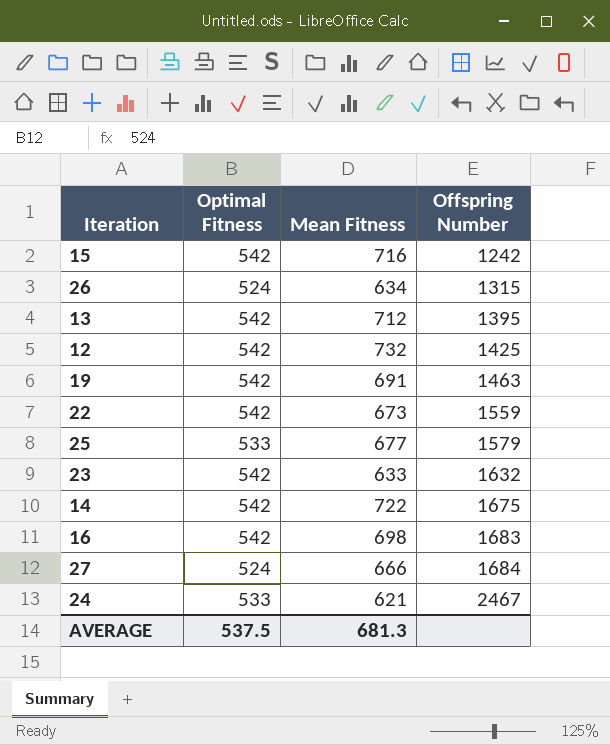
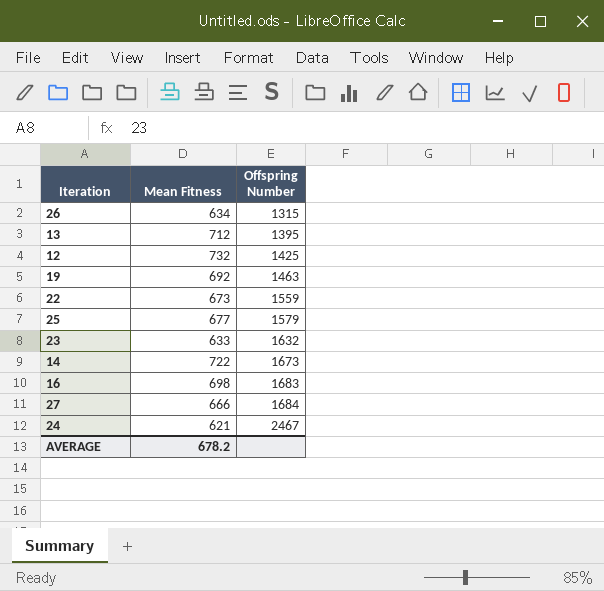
column Optimal Fitness | position: 2 -> none
row 15: 542 | 716 | 1242 -> none
19 | Mean Fitness: 691 -> 692
14 | Offspring Number: 1675 -> 1673
AVERAGE | Mean Fitness: 681.3 -> 678.2

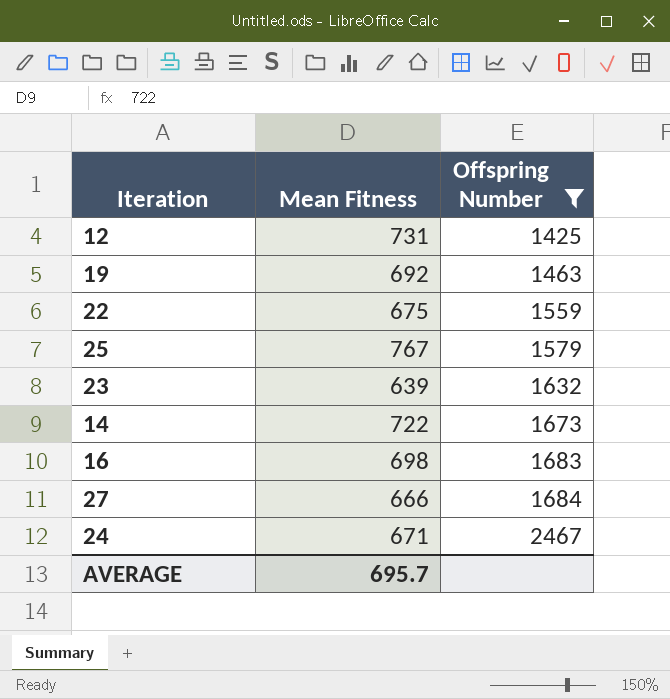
filter: none -> Offspring Number >= 1425
12 | Mean Fitness: 732 -> 731
22 | Mean Fitness: 673 -> 675
25 | Mean Fitness: 677 -> 767
23 | Mean Fitness: 633 -> 639
24 | Mean Fitness: 621 -> 671
AVERAGE | Mean Fitness: 678.2 -> 695.7

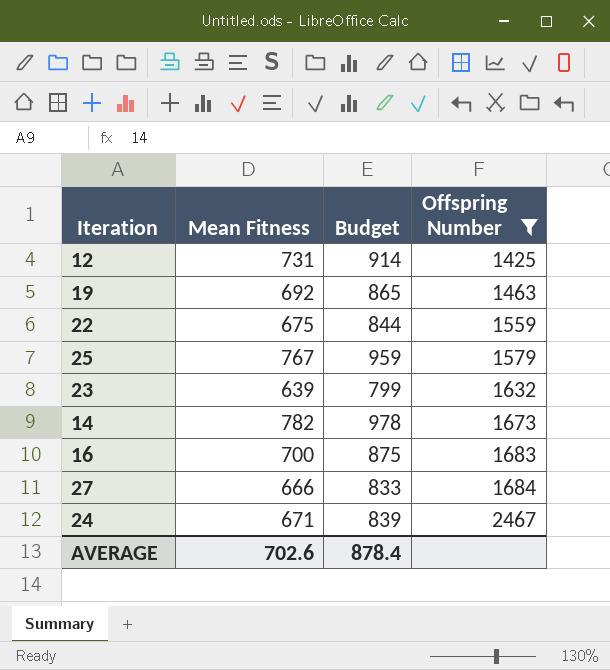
column Budget | formula: none -> [Mean Fitness] * 1.25
14 | Mean Fitness: 722 -> 782
16 | Mean Fitness: 698 -> 700
AVERAGE | Mean Fitness: 695.7 -> 702.6

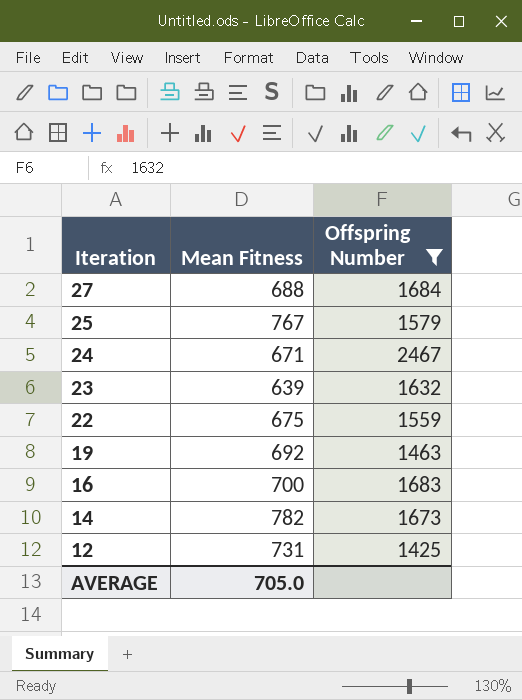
row order: Offspring Number ascending -> Iteration descending
column Budget | formula: [Mean Fitness] * 1.25 -> none
27 | Mean Fitness: 666 -> 688
AVERAGE | Mean Fitness: 702.6 -> 705.0

